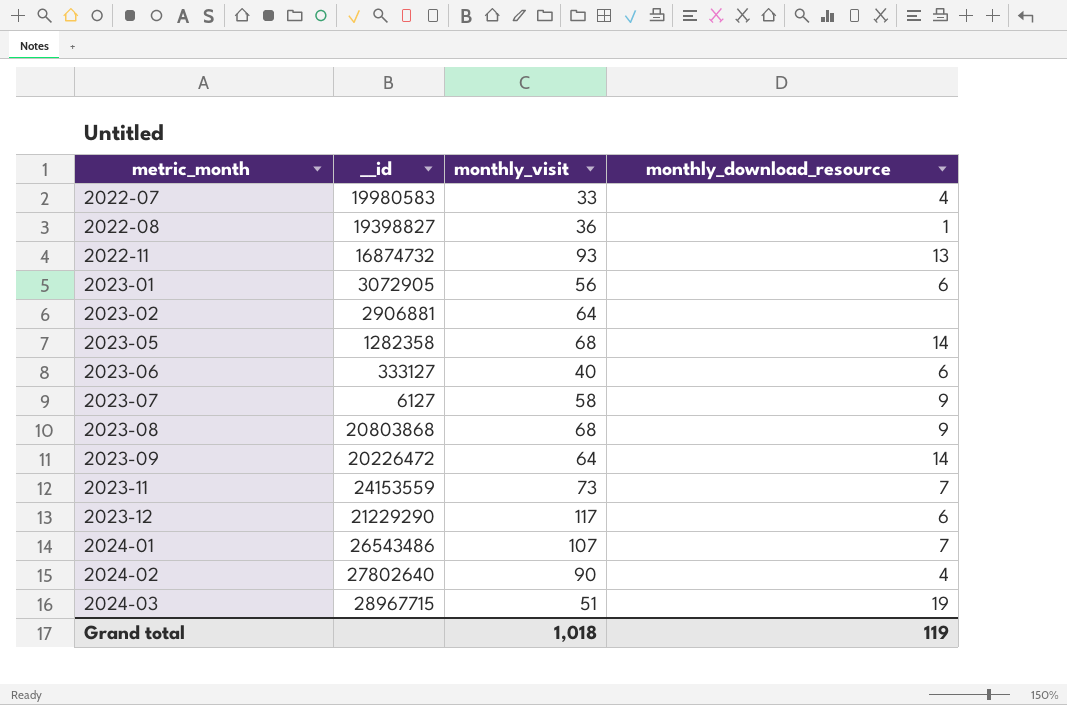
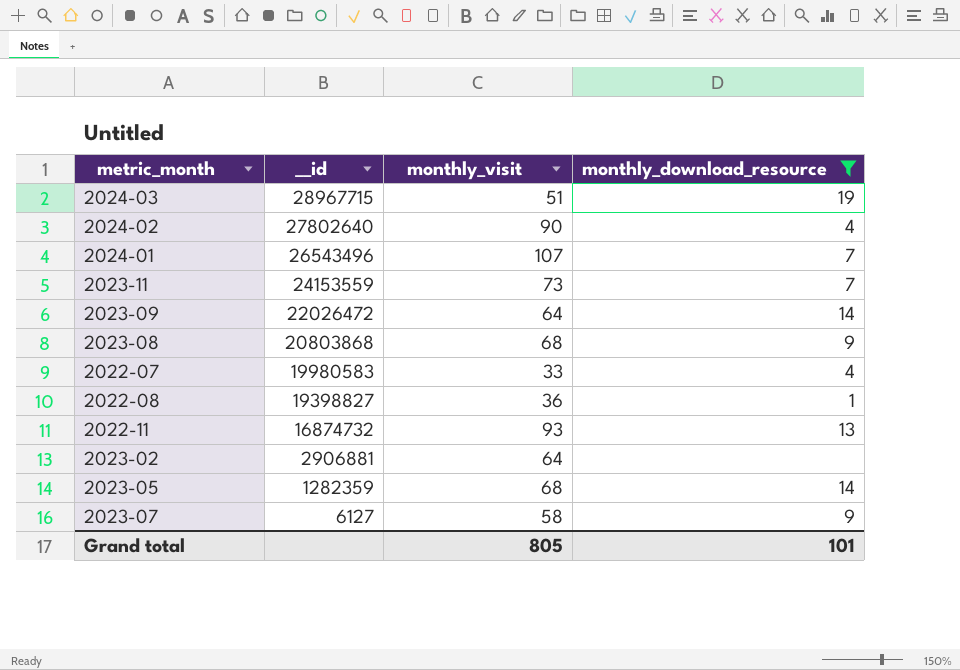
filter: none -> monthly_download_resource != 6
row order: metric_month ascending -> __id descending
2024-01 | __id: 26543486 -> 26543496
2023-09 | __id: 20226472 -> 22026472
2023-05 | __id: 1282358 -> 1282359
Grand total | monthly_visit: 1,018 -> 805
Grand total | monthly_download_resource: 119 -> 101

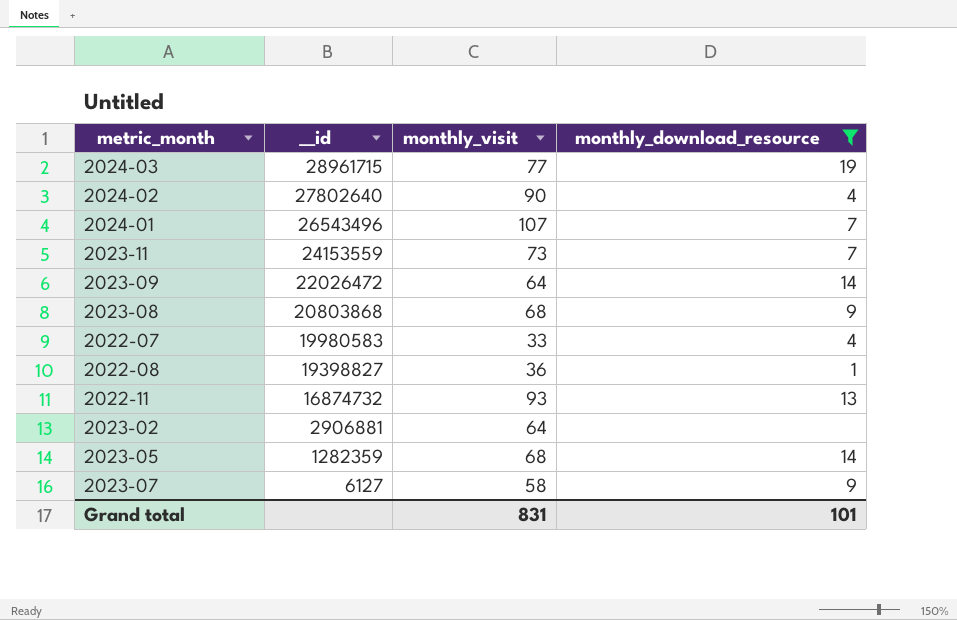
2024-03 | __id: 28967715 -> 28961715
2024-03 | monthly_visit: 51 -> 77
Grand total | monthly_visit: 805 -> 831

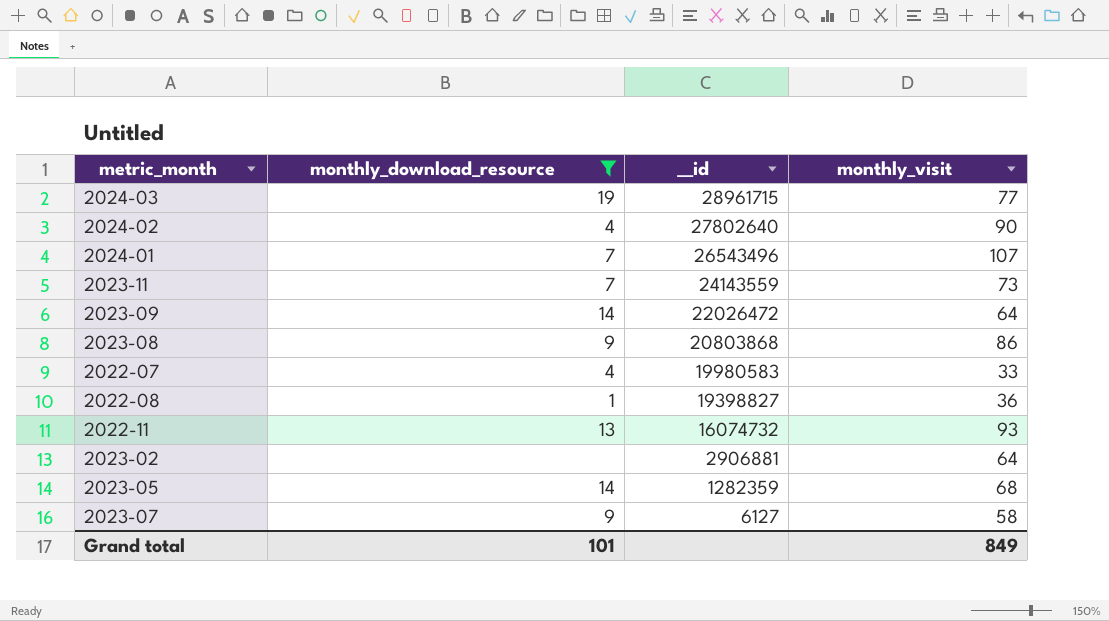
column monthly_download_resource | position: 4 -> 2
2023-11 | __id: 24153559 -> 24143559
2023-08 | monthly_visit: 68 -> 86
2022-11 | __id: 16874732 -> 16074732
Grand total | monthly_visit: 831 -> 849

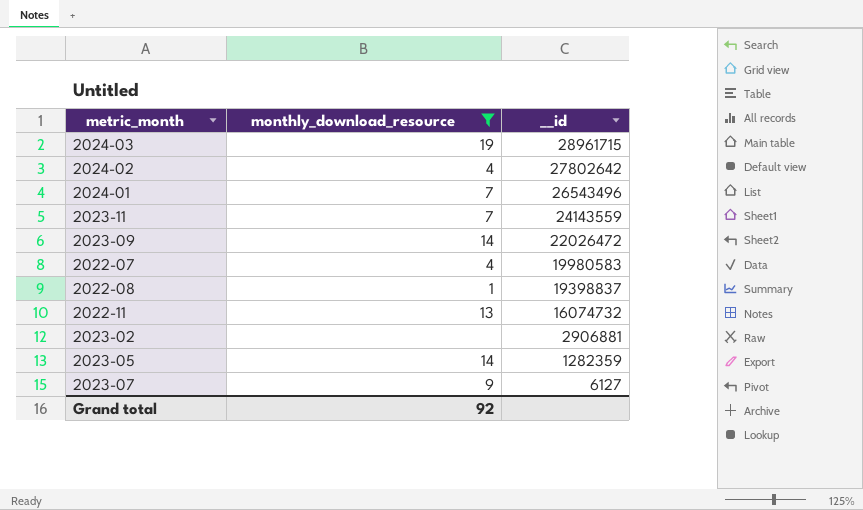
column monthly_visit | position: 4 -> none
row 2023-08: 9 | 20803868 | 86 -> none
2024-02 | __id: 27802640 -> 27802642
2022-08 | __id: 19398827 -> 19398837
Grand total | monthly_download_resource: 101 -> 92

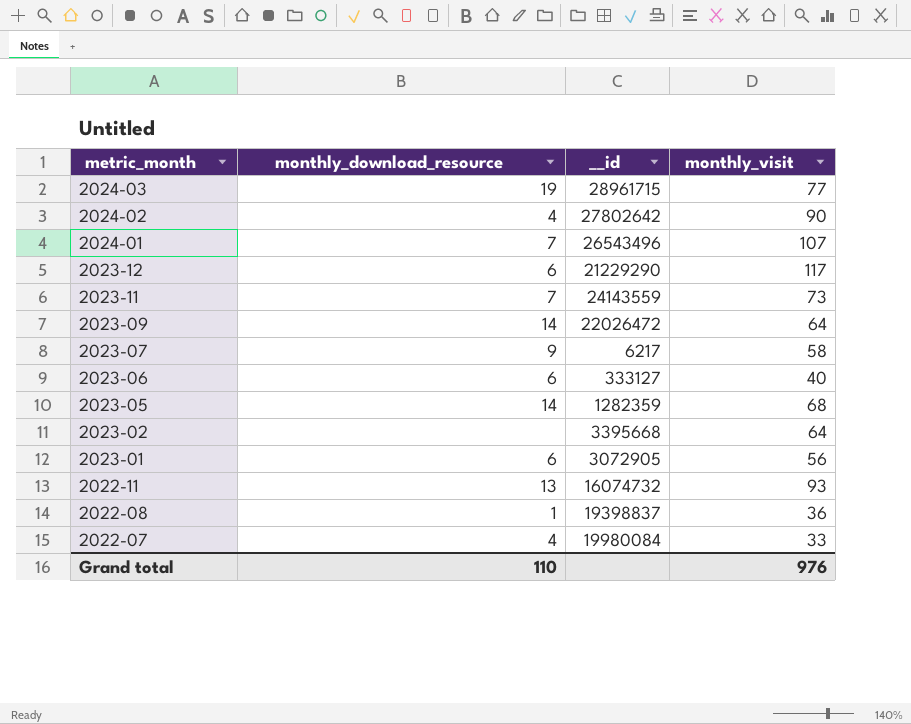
filter: monthly_download_resource != 6 -> none
row order: __id descending -> metric_month descending
column monthly_visit | position: none -> 4
2023-07 | __id: 6127 -> 6217
2023-02 | __id: 2906881 -> 3395668
2022-07 | __id: 19980583 -> 19980084
Grand total | monthly_download_resource: 92 -> 110

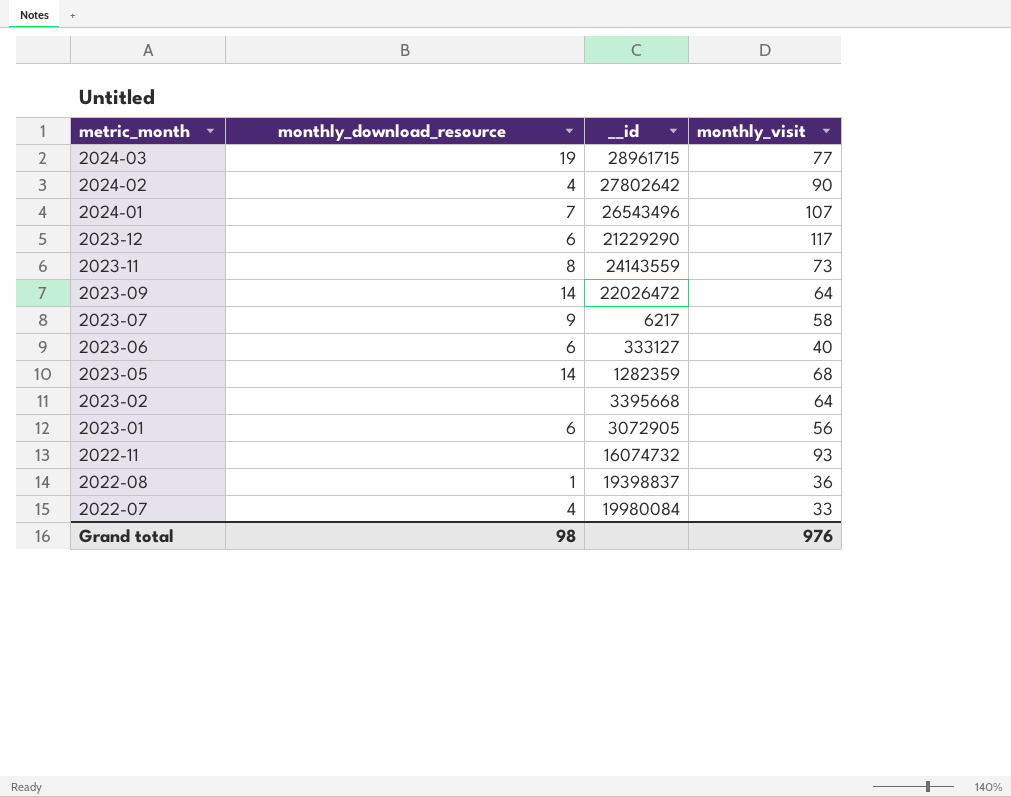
2023-11 | monthly_download_resource: 7 -> 8
2022-11 | monthly_download_resource: 13 -> none
Grand total | monthly_download_resource: 110 -> 98

